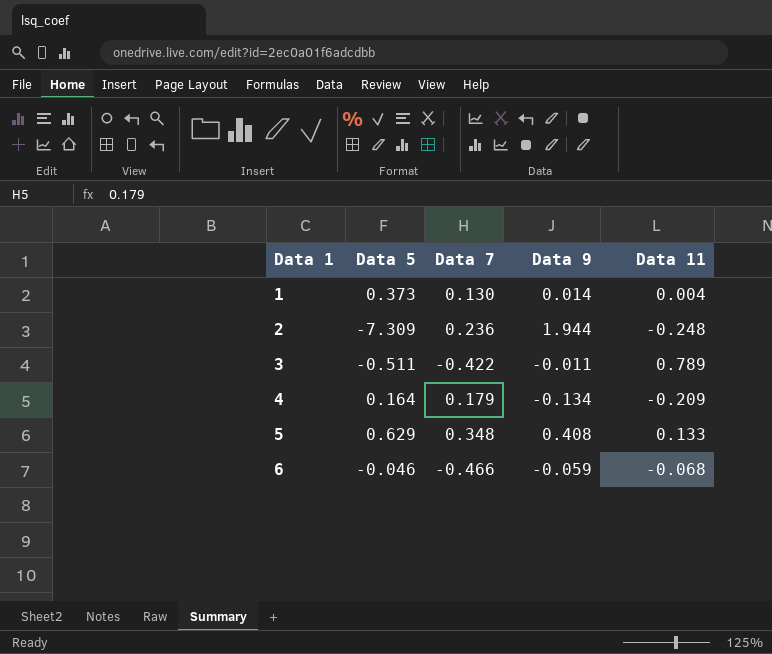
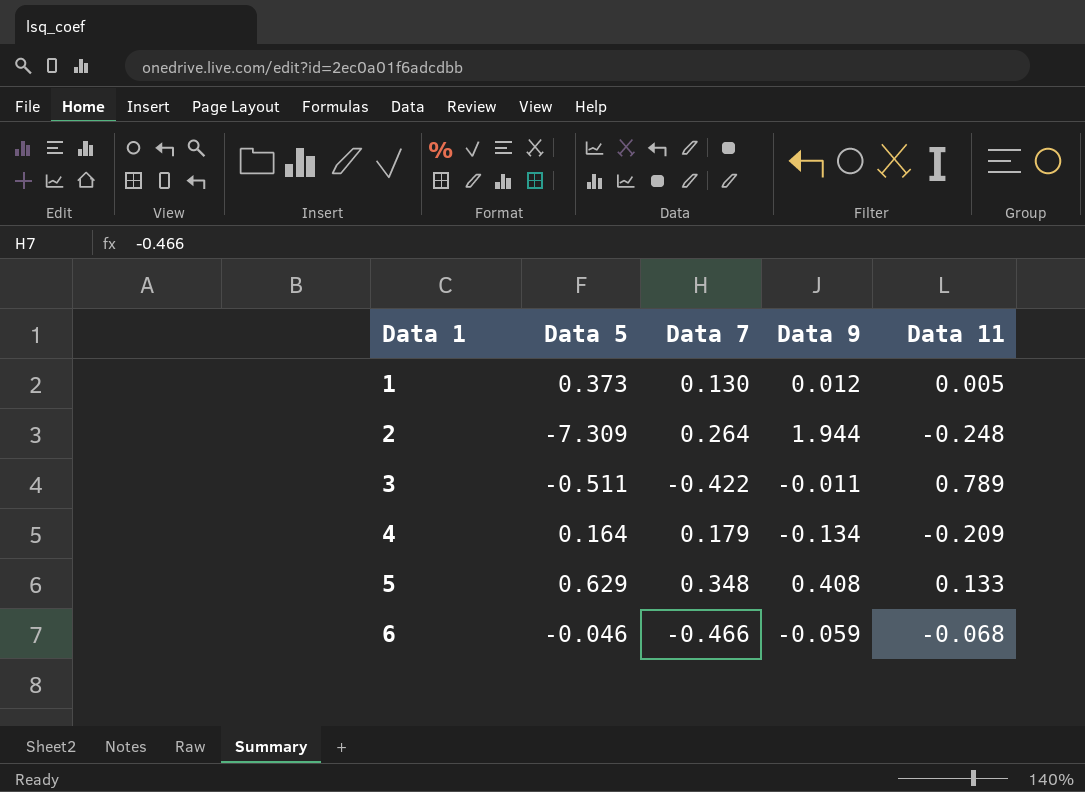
1 | Data 9: 0.014 -> 0.012
1 | Data 11: 0.004 -> 0.005
2 | Data 7: 0.236 -> 0.264

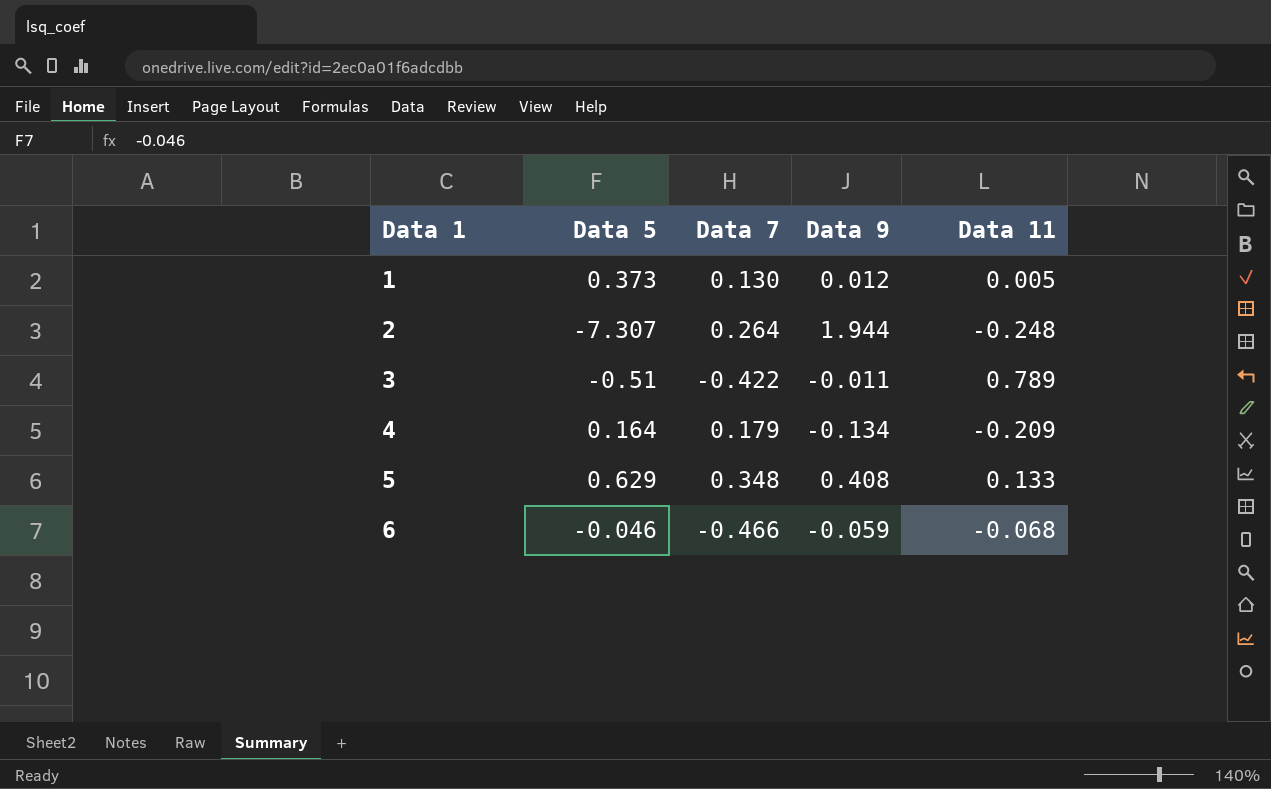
2 | Data 5: -7.309 -> -7.307
3 | Data 5: -0.511 -> -0.51

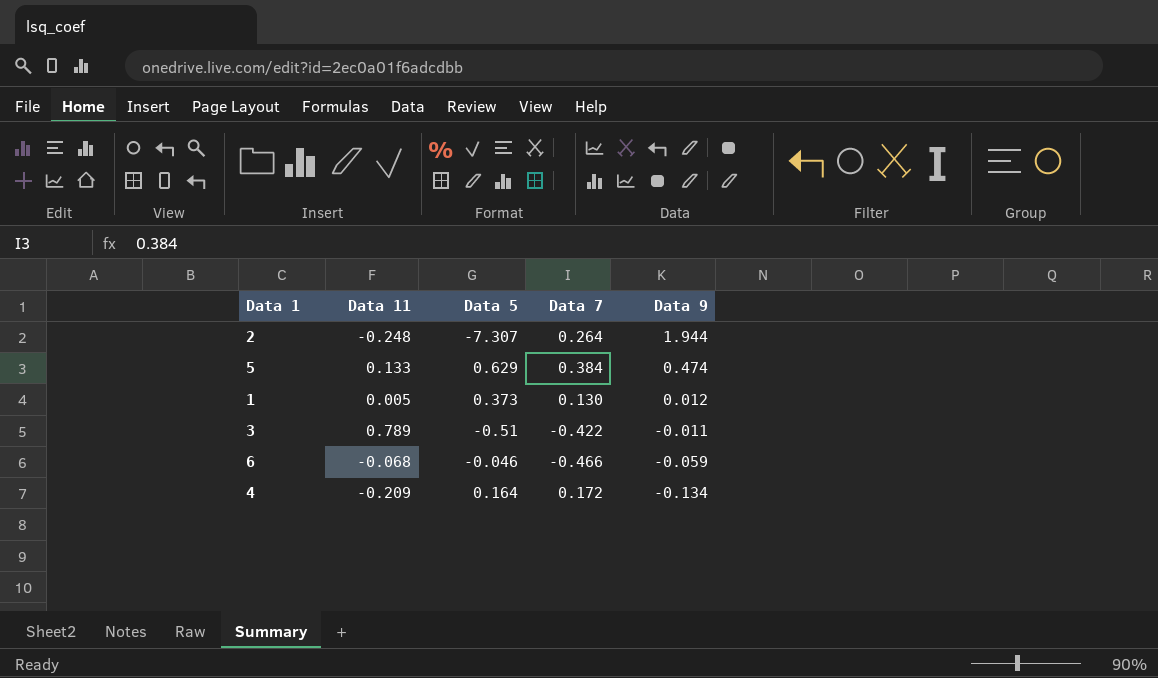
row order: Data 1 ascending -> Data 9 descending
column Data 11 | position: 5 -> 2
5 | Data 7: 0.348 -> 0.384
5 | Data 9: 0.408 -> 0.474
4 | Data 7: 0.179 -> 0.172

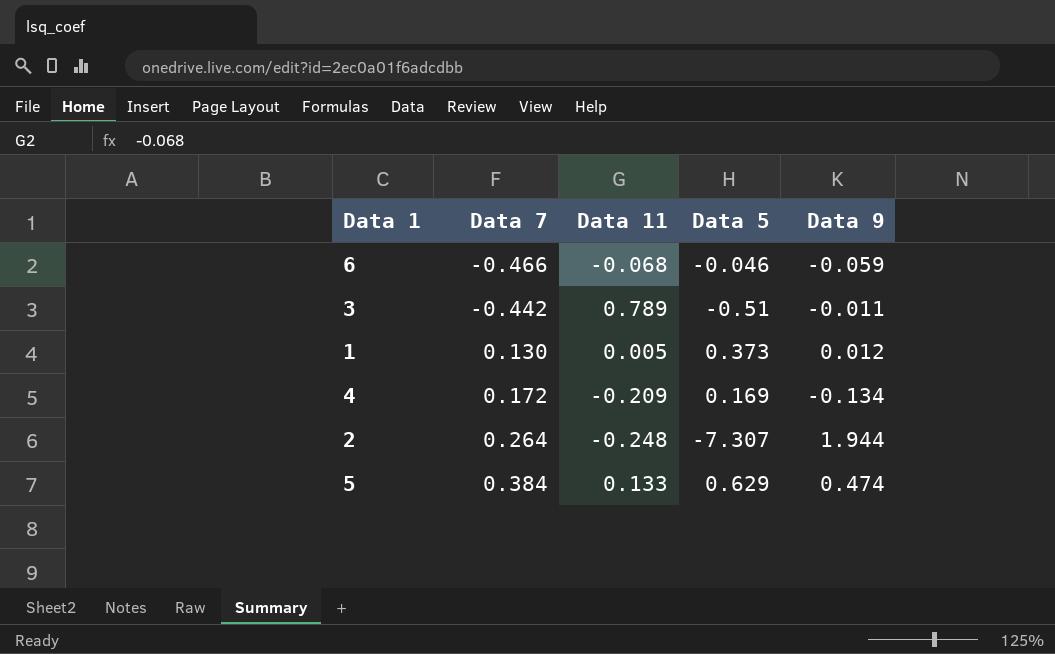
row order: Data 9 descending -> Data 7 ascending
column Data 7 | position: 4 -> 2
3 | Data 7: -0.422 -> -0.442
4 | Data 5: 0.164 -> 0.169

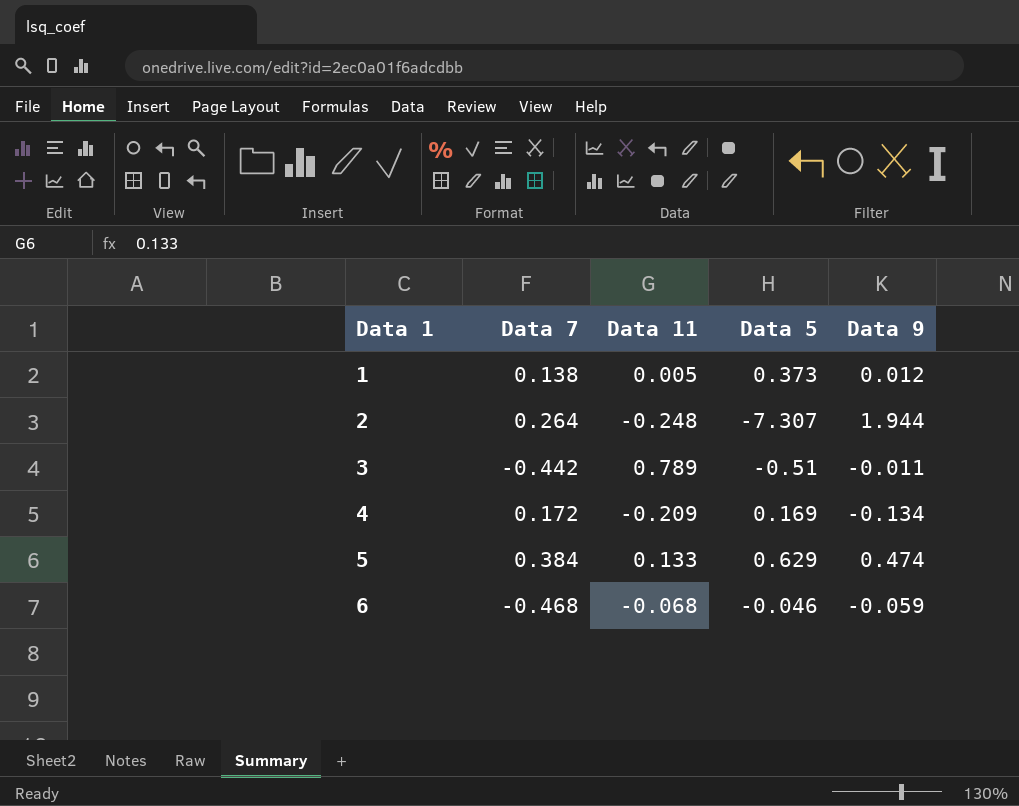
row order: Data 7 ascending -> Data 1 ascending
1 | Data 7: 0.130 -> 0.138
6 | Data 7: -0.466 -> -0.468

